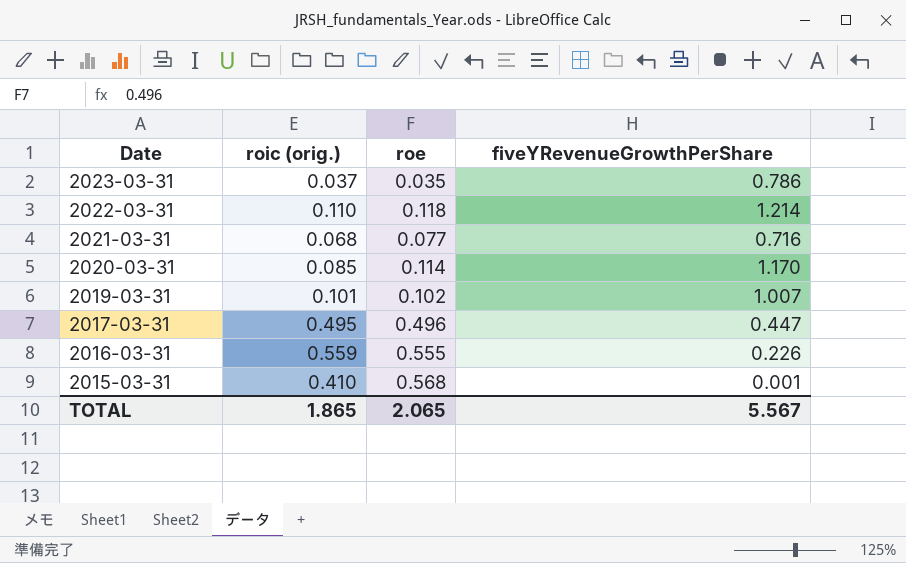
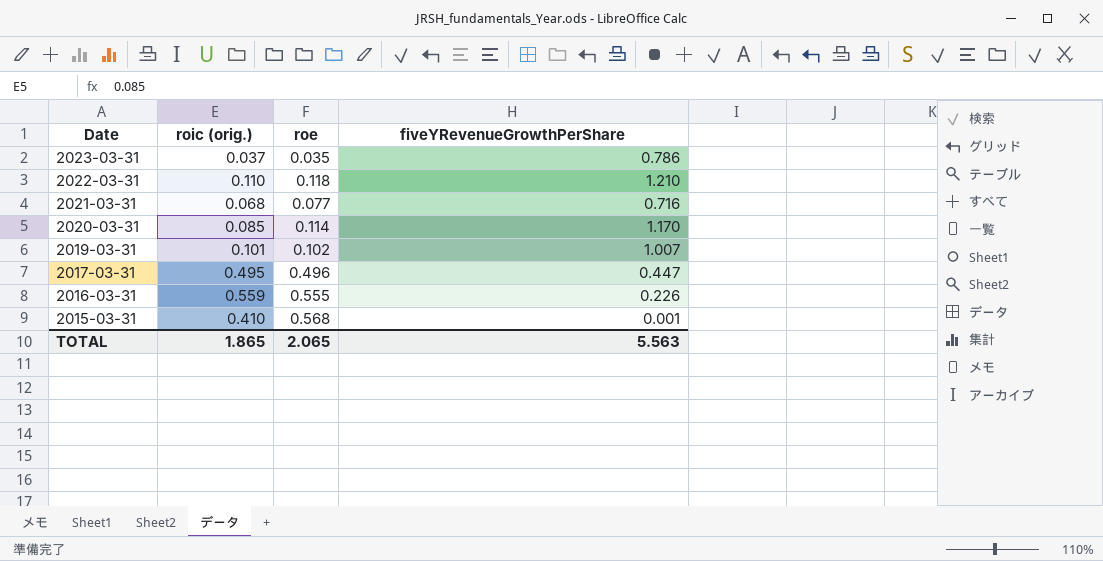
2022-03-31 | fiveYRevenueGrowthPerShare: 1.214 -> 1.210
TOTAL | fiveYRevenueGrowthPerShare: 5.567 -> 5.563

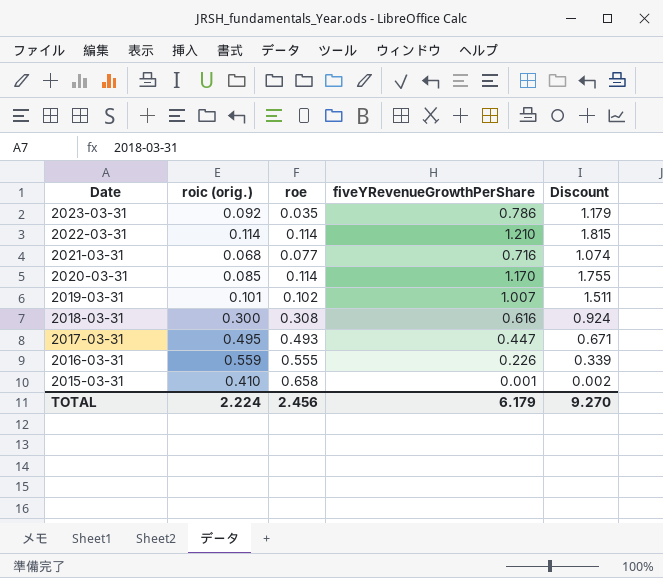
column Discount | formula: none -> [fiveYRevenueGrowthPerShare] * 1.5
2023-03-31 | roic (orig.): 0.037 -> 0.092
2022-03-31 | roic (orig.): 0.110 -> 0.114
2022-03-31 | roe: 0.118 -> 0.114
row 2018-03-31: none -> 0.300 | 0.308 | 0.616 | 0.924
2017-03-31 | roe: 0.496 -> 0.493
2015-03-31 | roe: 0.568 -> 0.658
TOTAL | roic (orig.): 1.865 -> 2.224
TOTAL | roe: 2.065 -> 2.456
TOTAL | fiveYRevenueGrowthPerShare: 5.563 -> 6.179

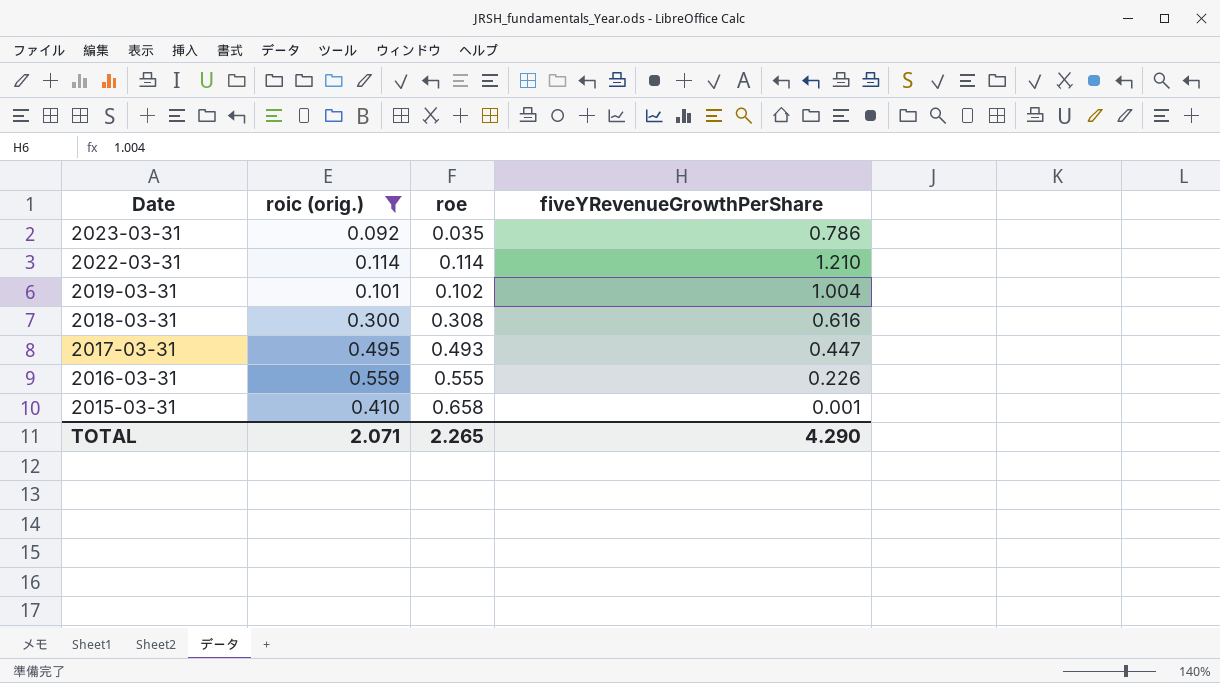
filter: none -> roic (orig.) >= 0.092
column Discount | formula: [fiveYRevenueGrowthPerShare] * 1.5 -> none
2019-03-31 | fiveYRevenueGrowthPerShare: 1.007 -> 1.004
TOTAL | roic (orig.): 2.224 -> 2.071
TOTAL | roe: 2.456 -> 2.265
TOTAL | fiveYRevenueGrowthPerShare: 6.179 -> 4.290

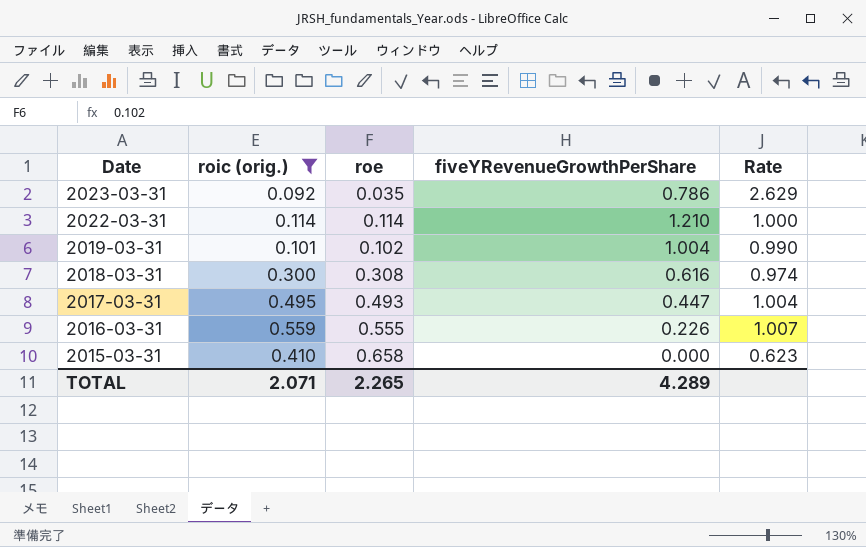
column Rate | formula: none -> [roic (orig.)] / [roe]
2015-03-31 | fiveYRevenueGrowthPerShare: 0.001 -> 0.000
TOTAL | fiveYRevenueGrowthPerShare: 4.290 -> 4.289

